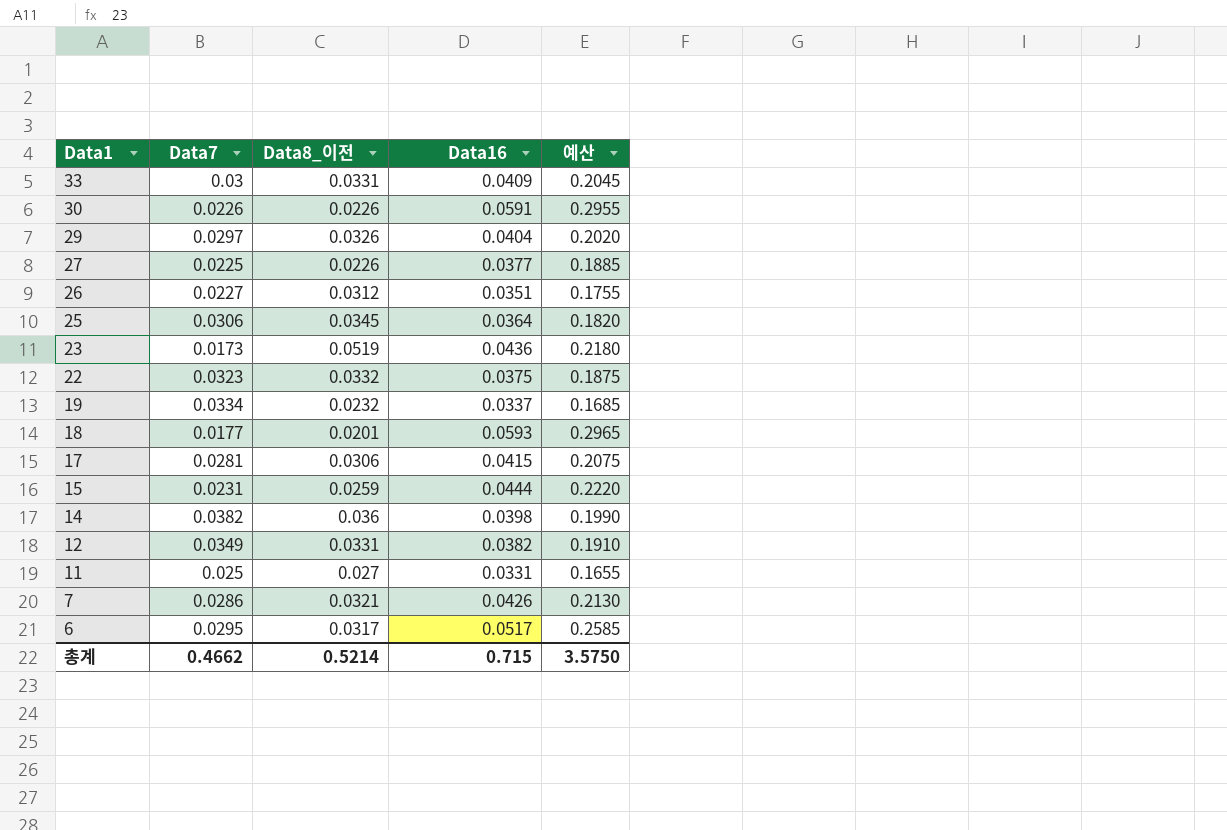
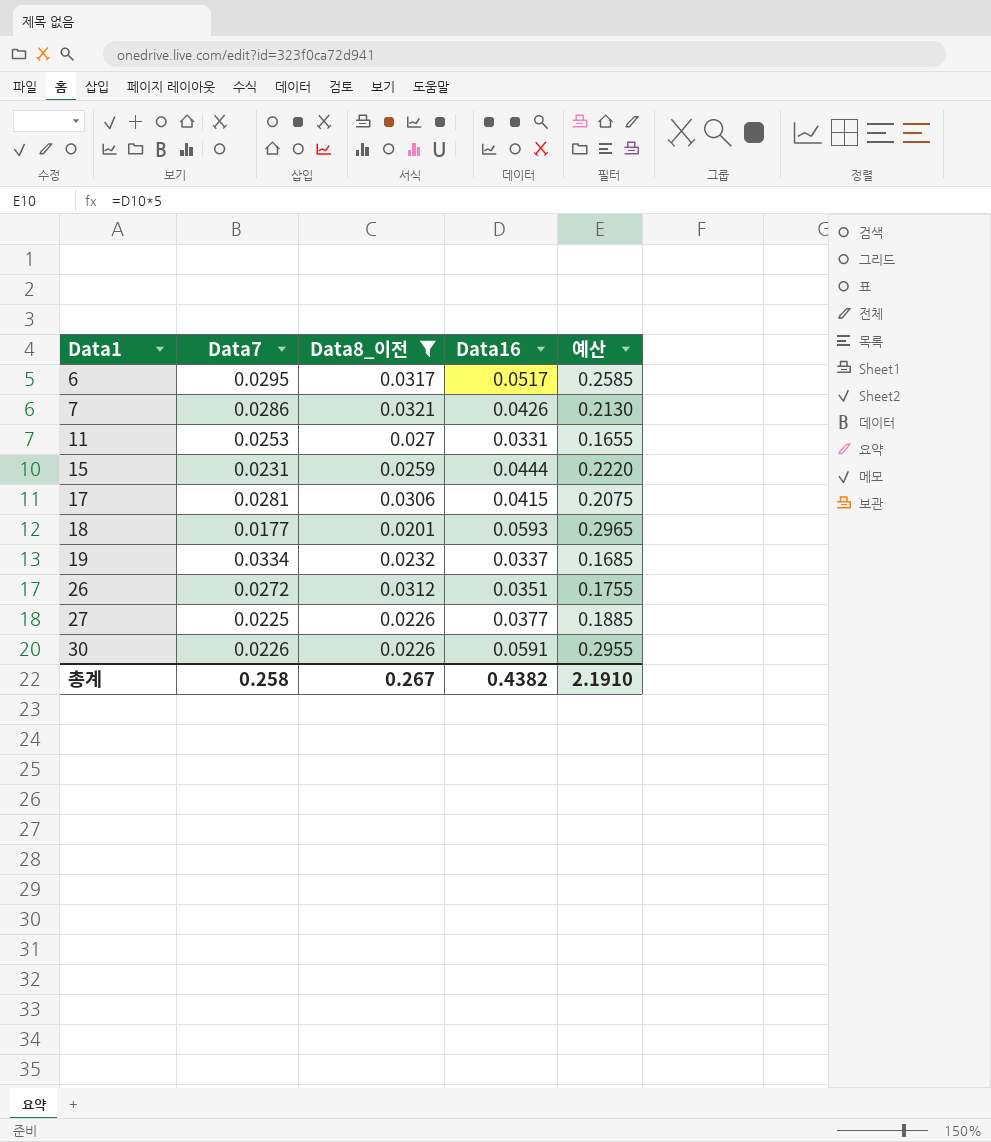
filter: none -> Data8_이전 <= 0.0321
row order: Data1 descending -> Data1 ascending
11 | Data7: 0.025 -> 0.0253
26 | Data7: 0.0227 -> 0.0272
총계 | Data7: 0.4662 -> 0.258
총계 | Data8_이전: 0.5214 -> 0.267
총계 | Data16: 0.715 -> 0.4382
총계 | 예산: 3.5750 -> 2.1910

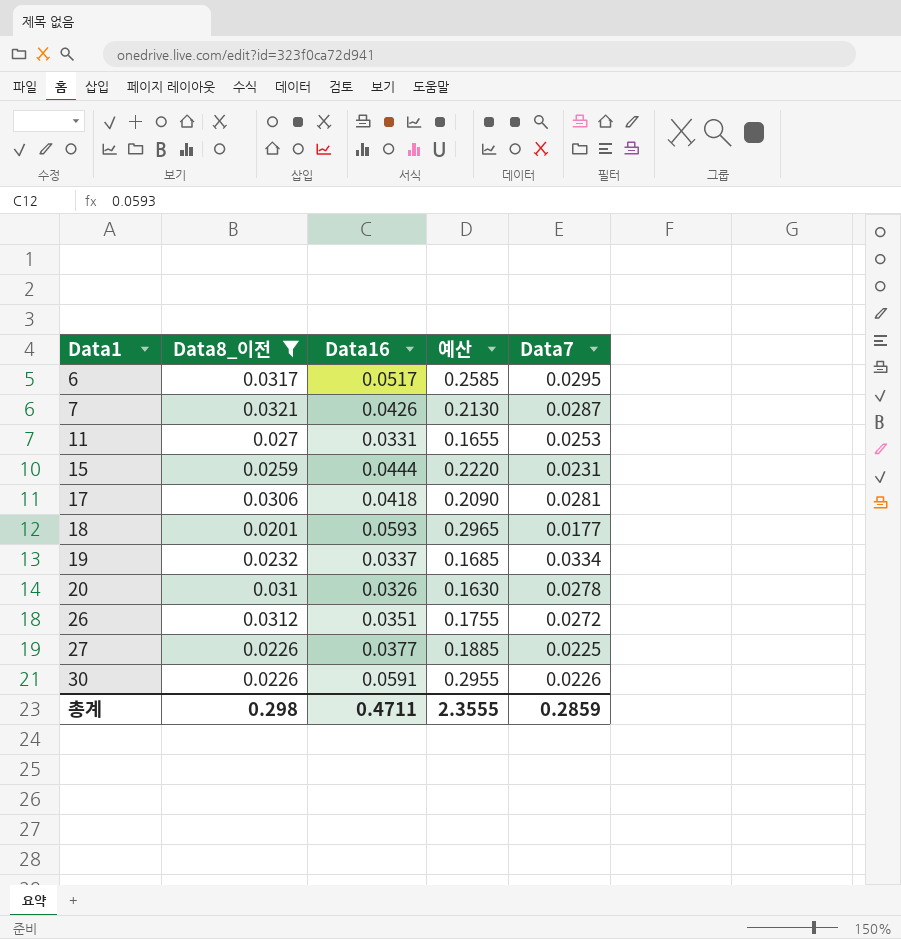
column Data7 | position: 2 -> 5
7 | Data7: 0.0286 -> 0.0287
17 | Data16: 0.0415 -> 0.0418
17 | 예산: 0.2075 -> 0.2090
row 20: none -> 0.031 | 0.0326 | 0.1630 | 0.0278
총계 | Data8_이전: 0.267 -> 0.298
총계 | Data16: 0.4382 -> 0.4711
총계 | 예산: 2.1910 -> 2.3555
총계 | Data7: 0.258 -> 0.2859

